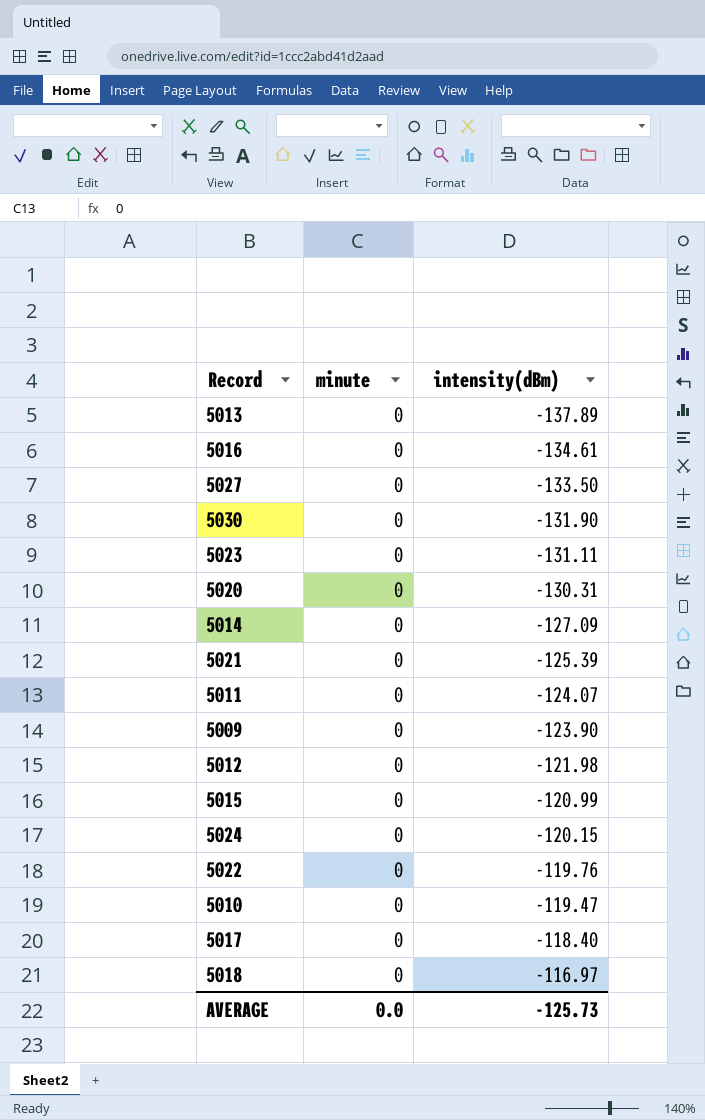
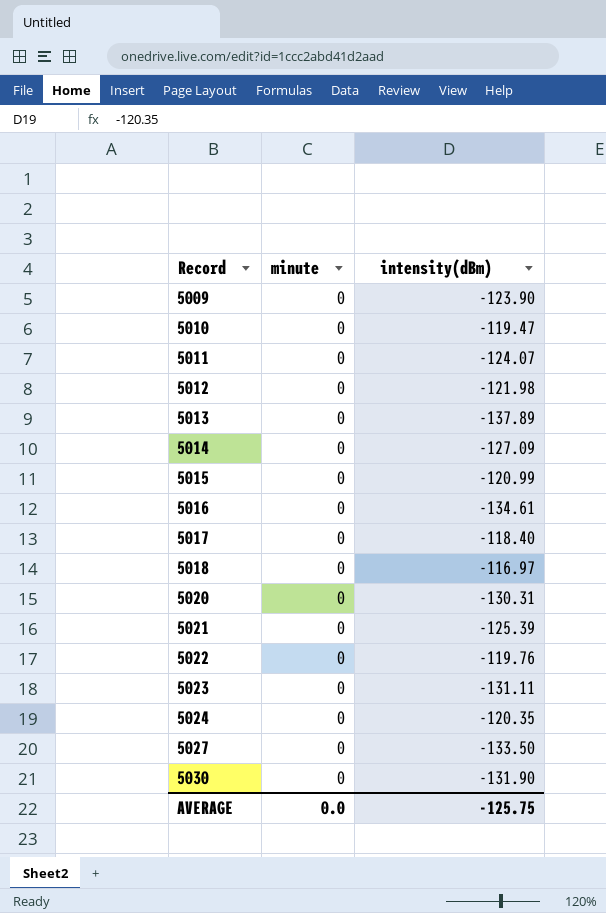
row order: intensity(dBm) ascending -> Record ascending
5024 | intensity(dBm): -120.15 -> -120.35
AVERAGE | intensity(dBm): -125.73 -> -125.75

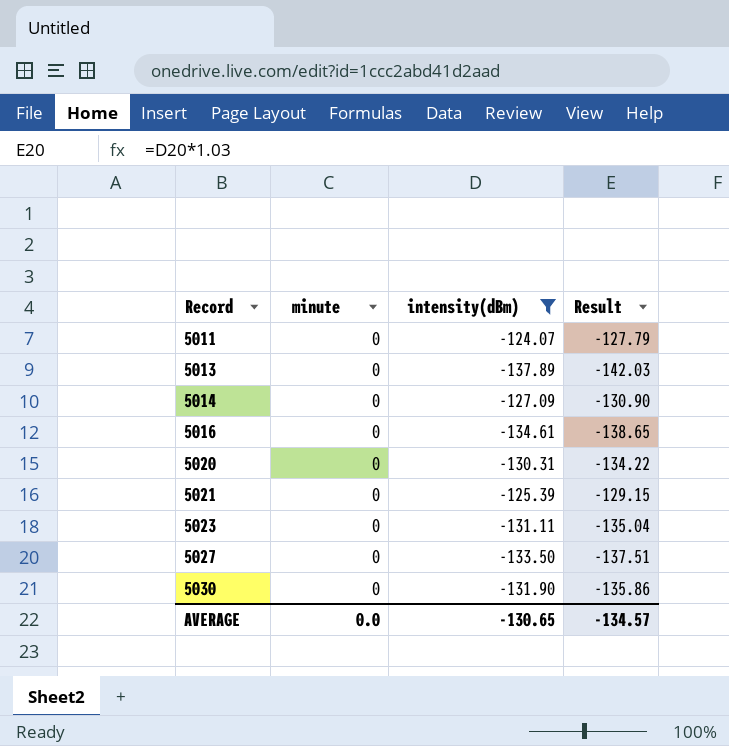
filter: none -> intensity(dBm) <= -124.07
column Result | formula: none -> [intensity(dBm)] * 1.03
AVERAGE | intensity(dBm): -125.75 -> -130.65

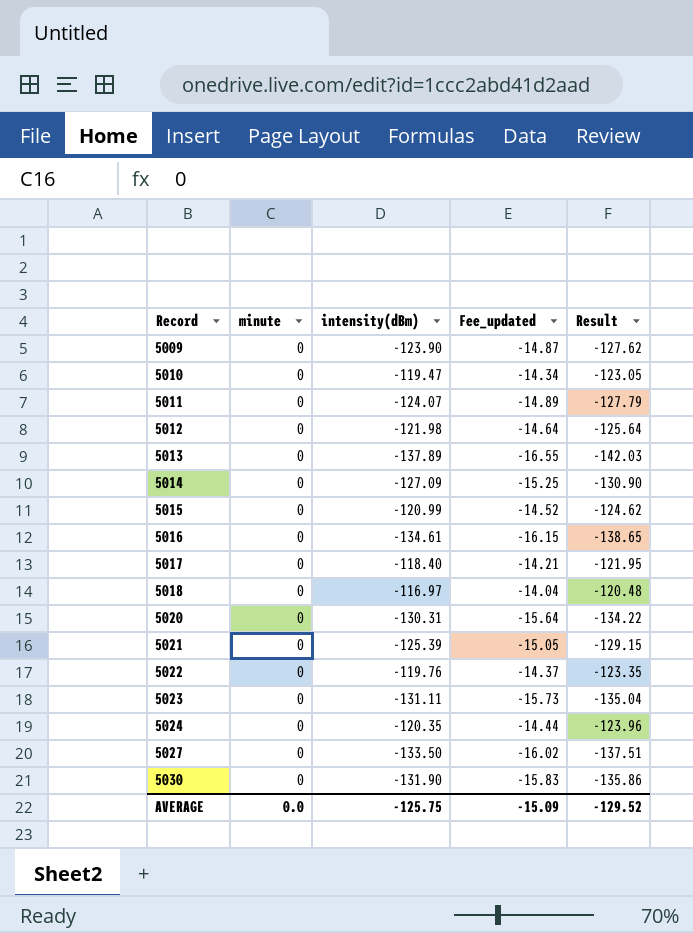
filter: intensity(dBm) <= -124.07 -> none
column Fee_updated | formula: none -> [intensity(dBm)] * 0.12
AVERAGE | intensity(dBm): -130.65 -> -125.75
AVERAGE | Result: -134.57 -> -129.52

